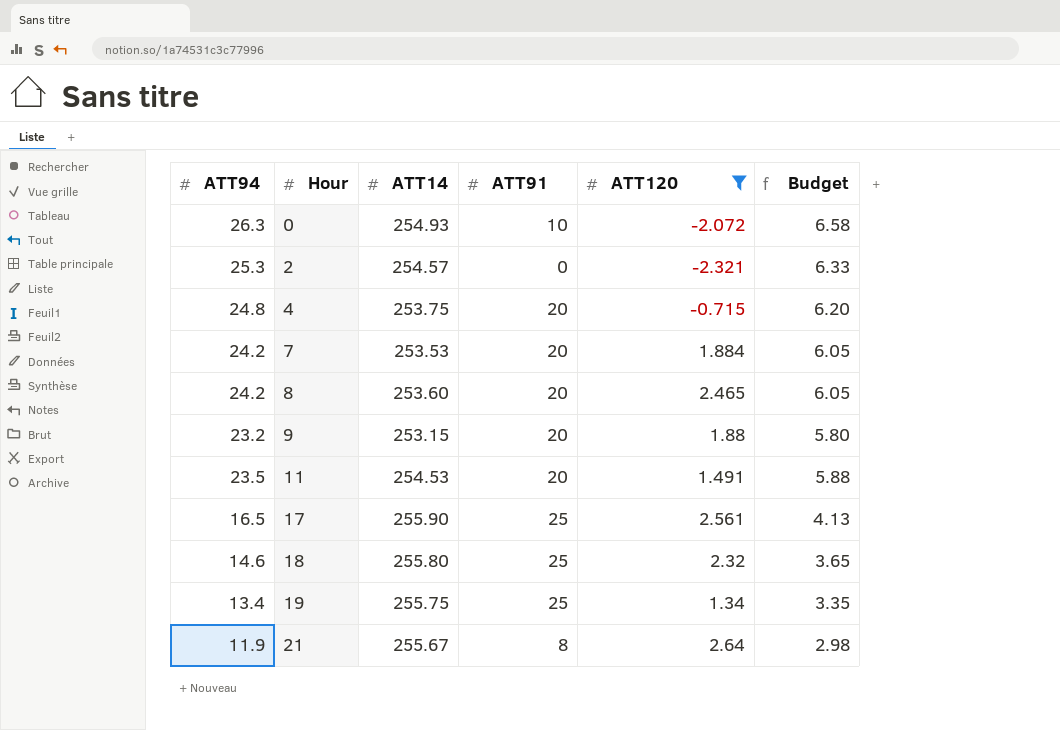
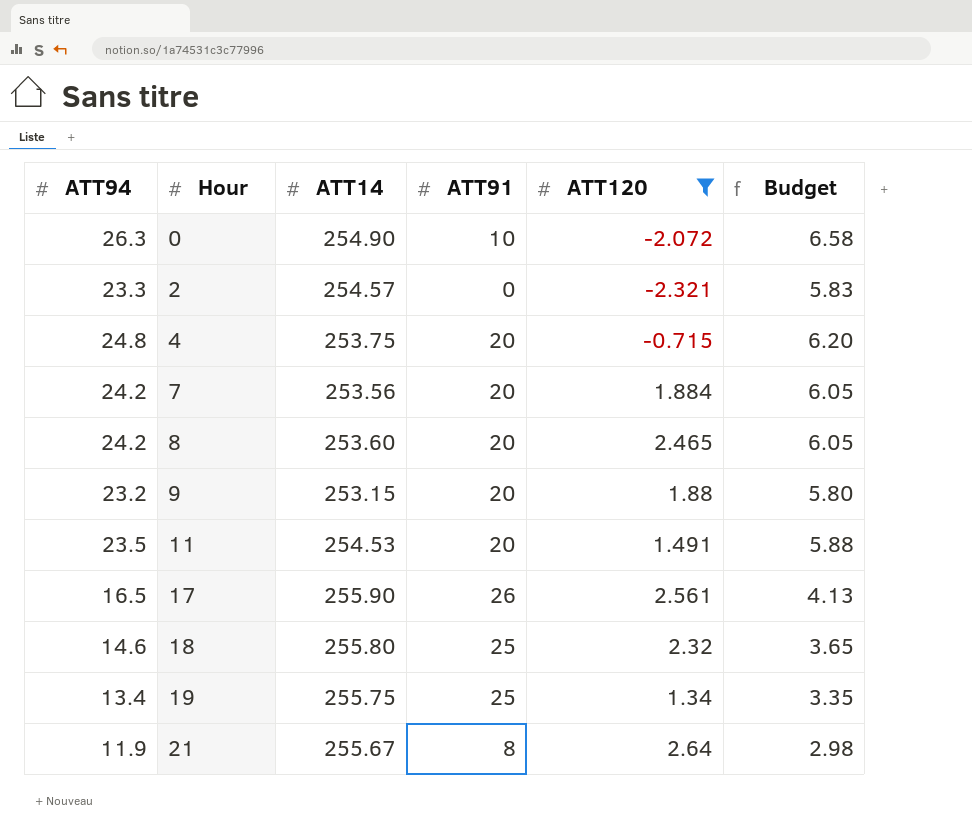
0 | ATT14: 254.93 -> 254.90
2 | ATT94: 25.3 -> 23.3
2 | Budget: 6.33 -> 5.83
7 | ATT14: 253.53 -> 253.56
17 | ATT91: 25 -> 26

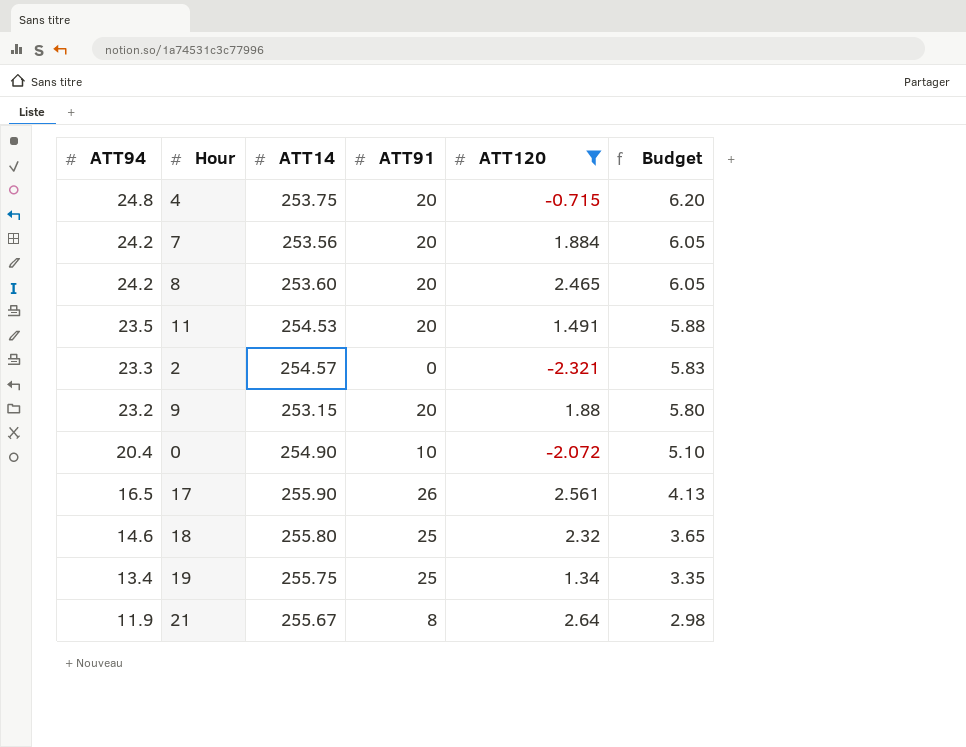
row order: Hour ascending -> ATT94 descending
0 | ATT94: 26.3 -> 20.4
0 | Budget: 6.58 -> 5.10

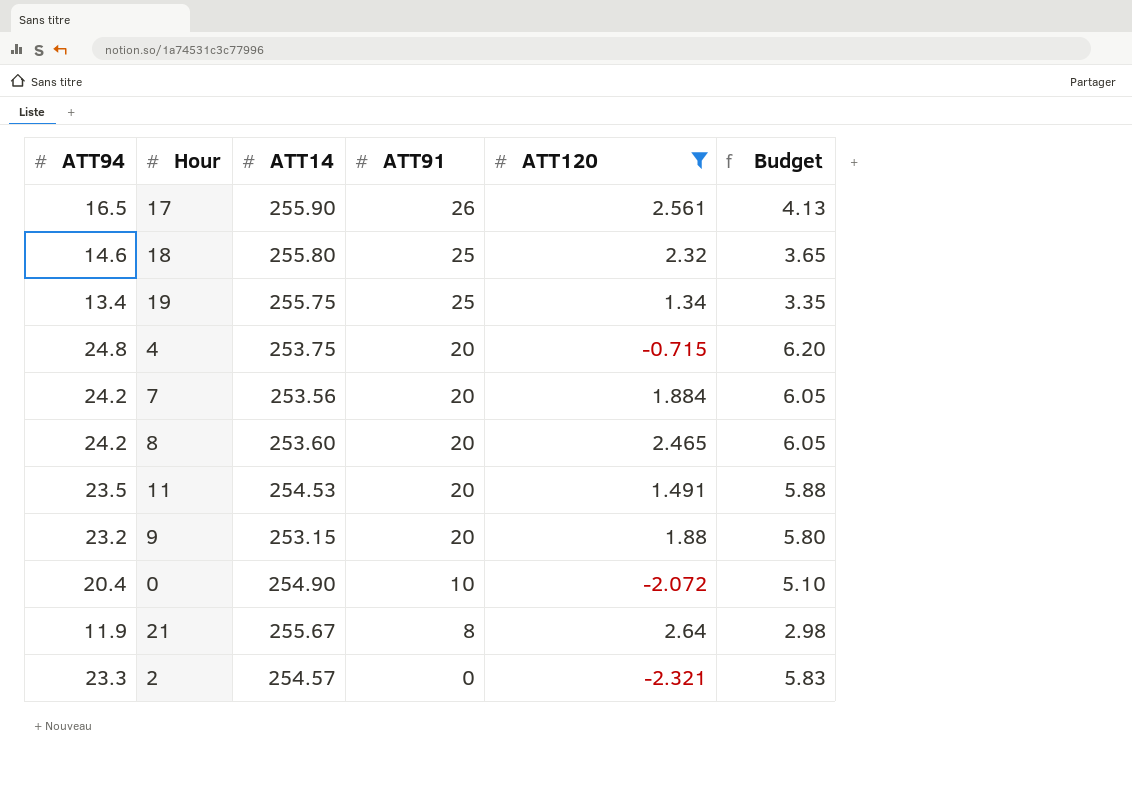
row order: ATT94 descending -> ATT91 descending

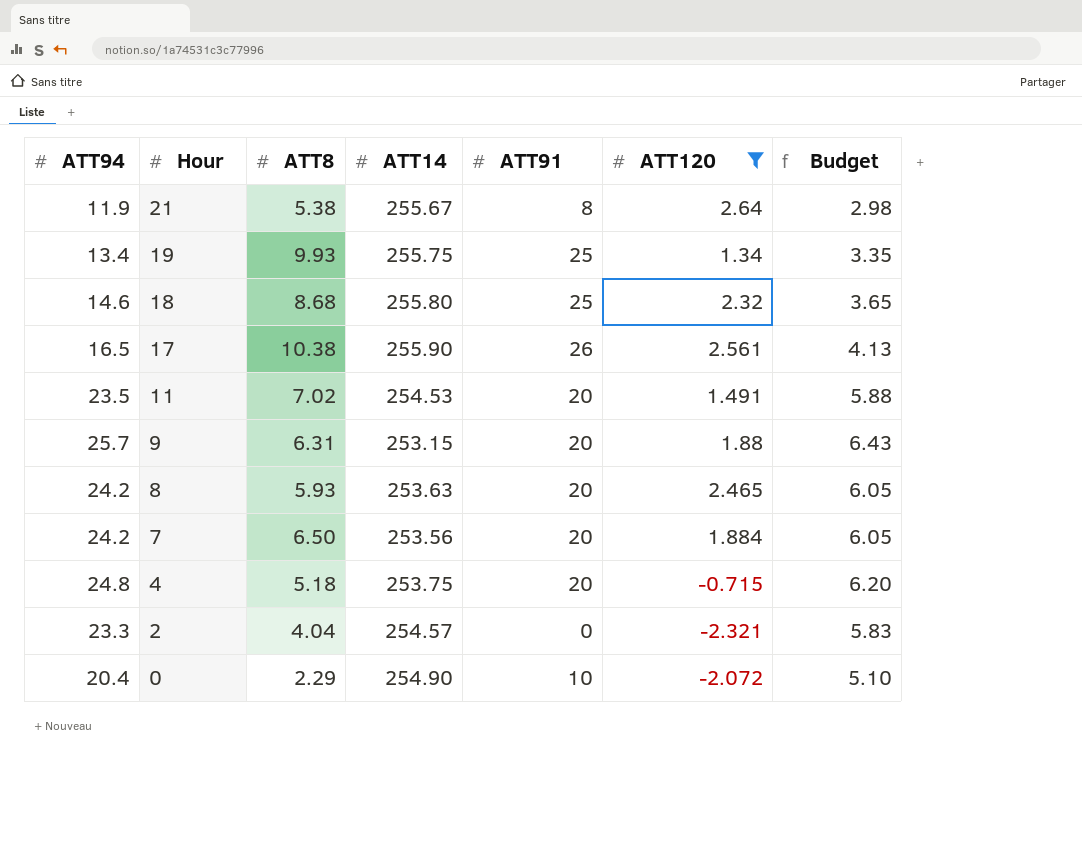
row order: ATT91 descending -> Hour descending
column ATT8 | position: none -> 3
9 | ATT94: 23.2 -> 25.7
9 | Budget: 5.80 -> 6.43
8 | ATT14: 253.60 -> 253.63

